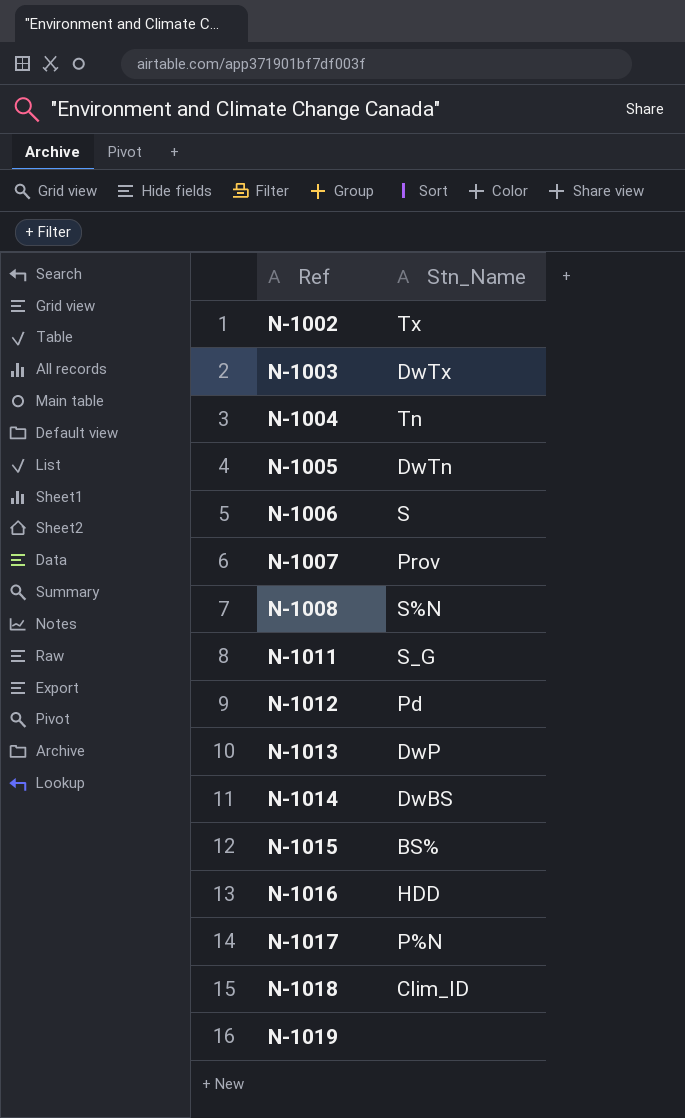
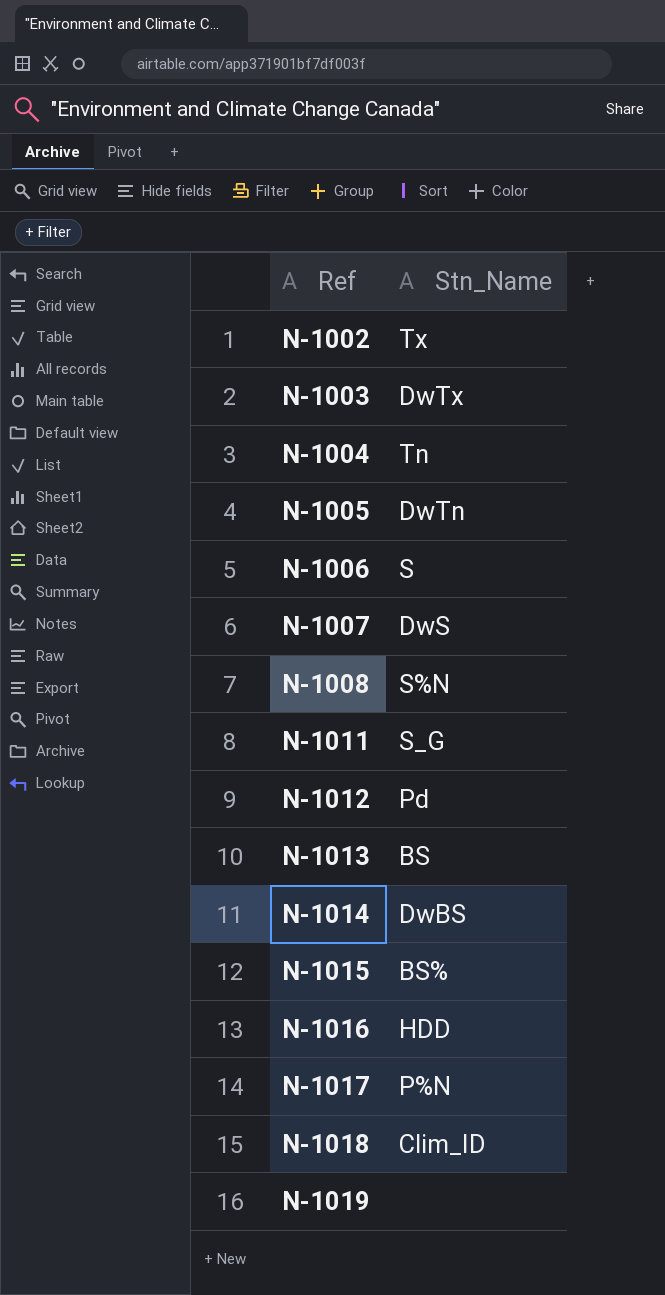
N-1007 | Stn_Name: Prov -> DwS
N-1013 | Stn_Name: DwP -> BS

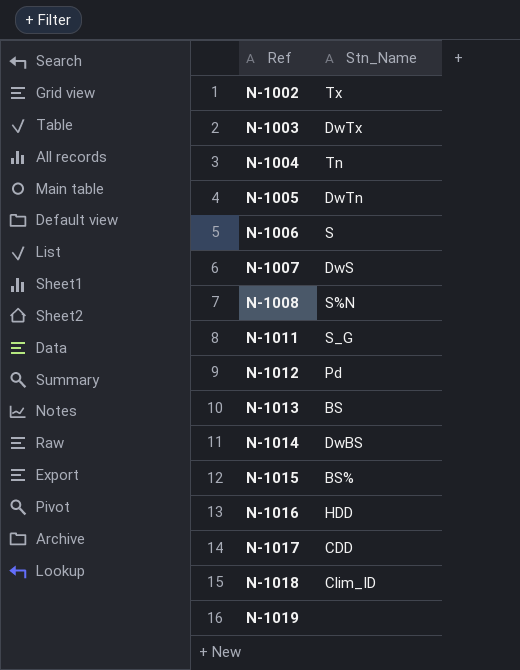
N-1017 | Stn_Name: P%N -> CDD

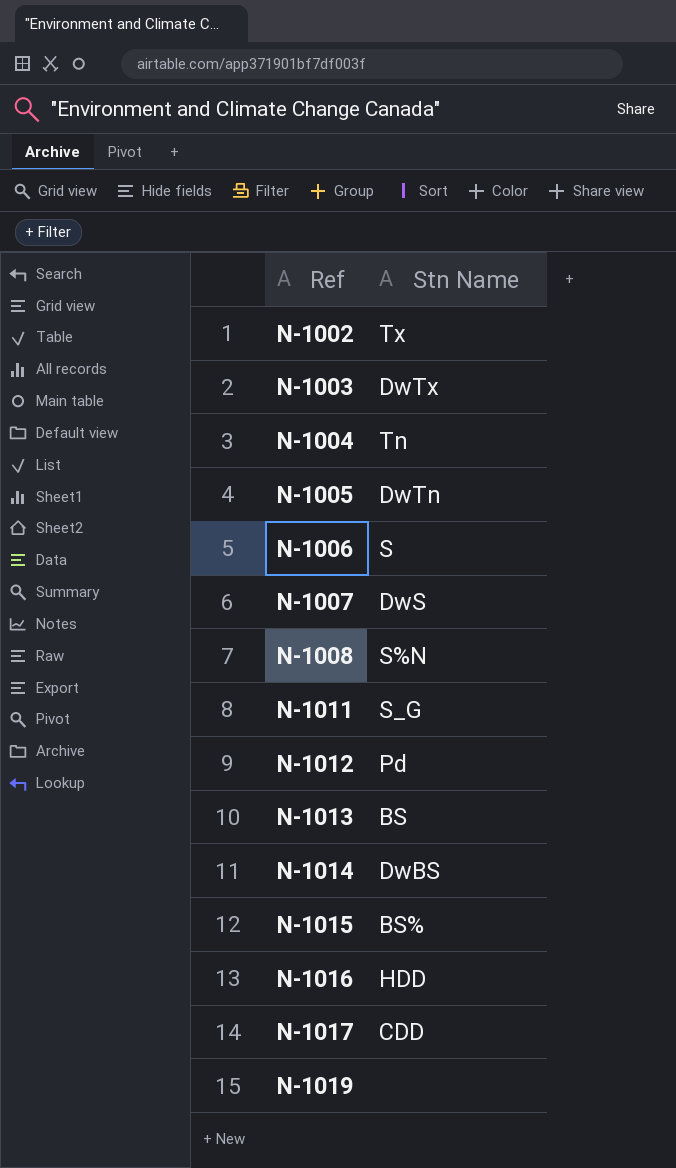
column name: Stn_Name -> Stn Name
row N-1018: Clim_ID -> none

